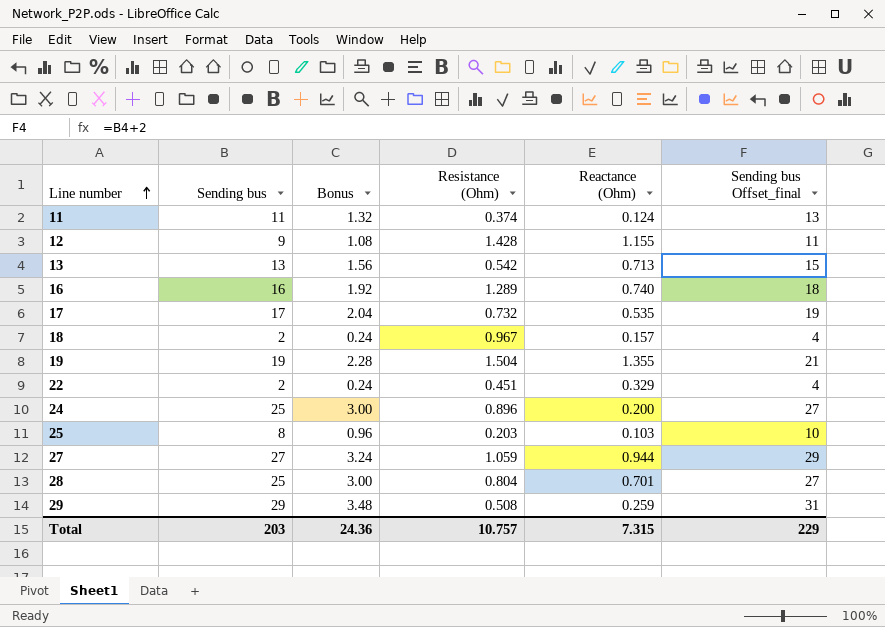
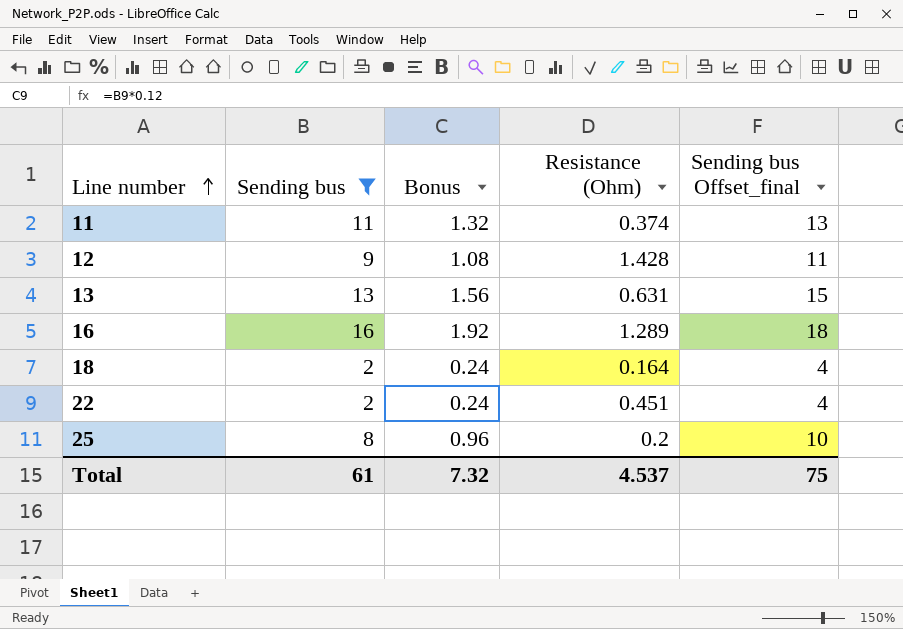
filter: none -> Sending bus <= 16
column Reactance (Ohm) | position: 5 -> none
13 | Resistance (Ohm): 0.542 -> 0.631
18 | Resistance (Ohm): 0.967 -> 0.164
25 | Resistance (Ohm): 0.203 -> 0.2
Total | Sending bus: 203 -> 61
Total | Bonus: 24.36 -> 7.32
Total | Resistance (Ohm): 10.757 -> 4.537
Total | Sending bus Offset_final: 229 -> 75

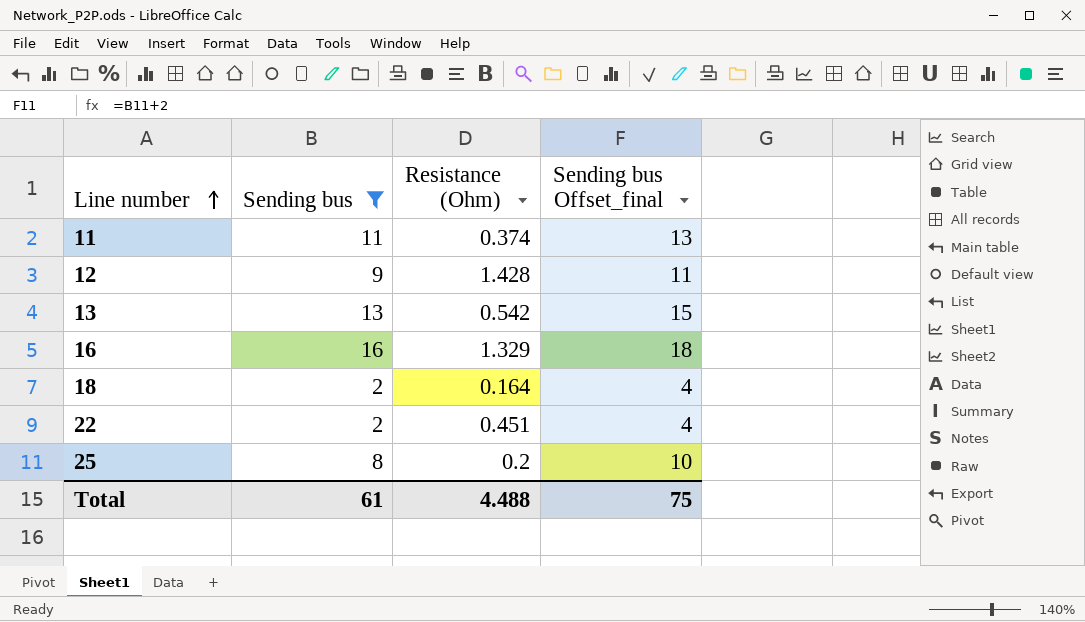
column Bonus | formula: [Sending bus] * 0.12 -> none
13 | Resistance (Ohm): 0.631 -> 0.542
16 | Resistance (Ohm): 1.289 -> 1.329
Total | Resistance (Ohm): 4.537 -> 4.488

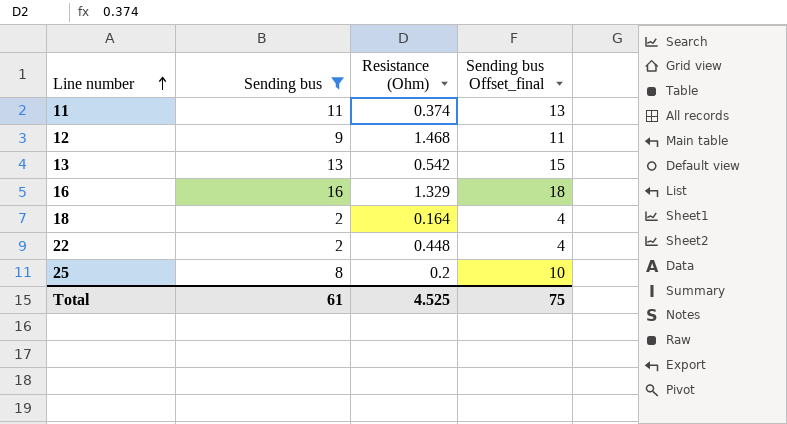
12 | Resistance (Ohm): 1.428 -> 1.468
22 | Resistance (Ohm): 0.451 -> 0.448
Total | Resistance (Ohm): 4.488 -> 4.525

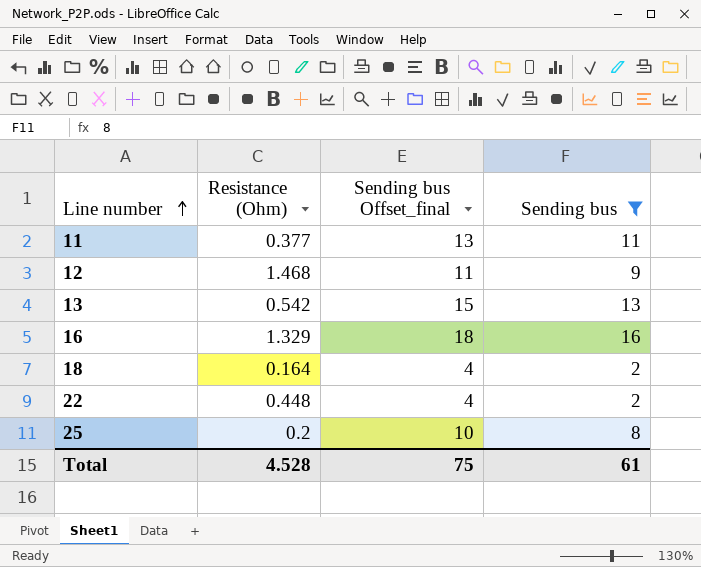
column Sending bus | position: 2 -> 4
11 | Resistance (Ohm): 0.374 -> 0.377
Total | Resistance (Ohm): 4.525 -> 4.528

